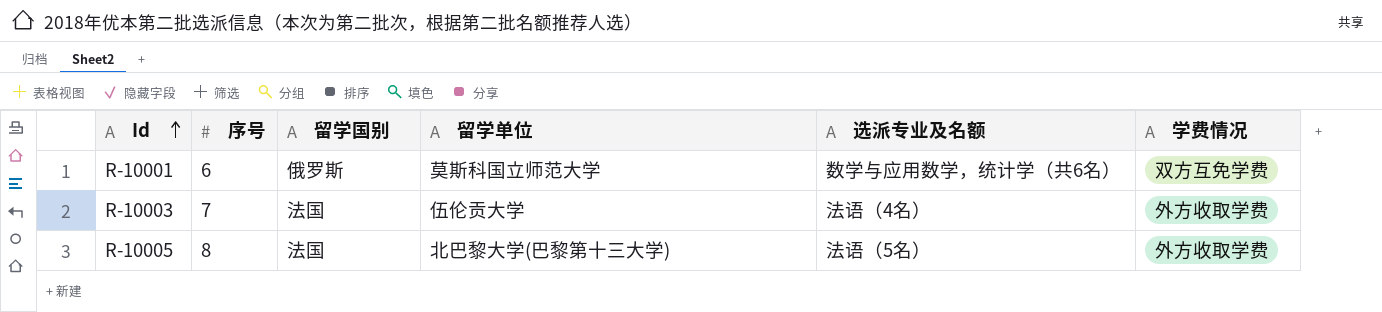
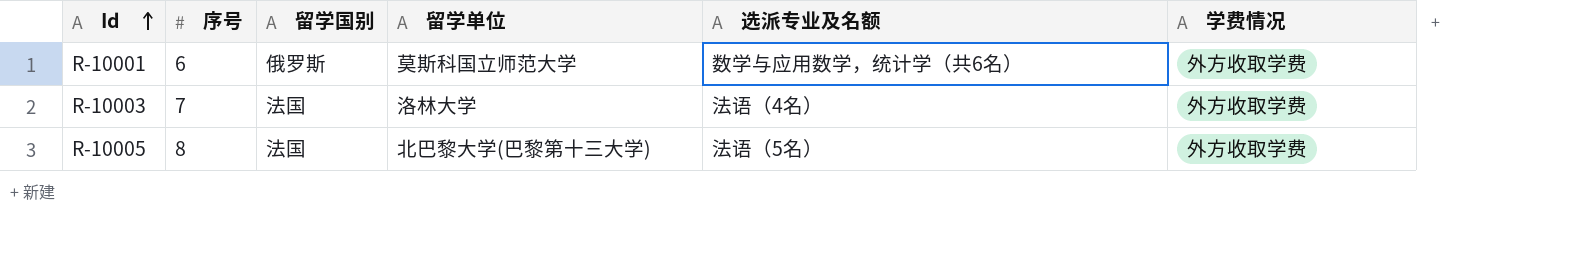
R-10001 | 学费情况: 双方互免学费 -> 外方收取学费
R-10003 | 留学单位: 伍伦贡大学 -> 洛林大学

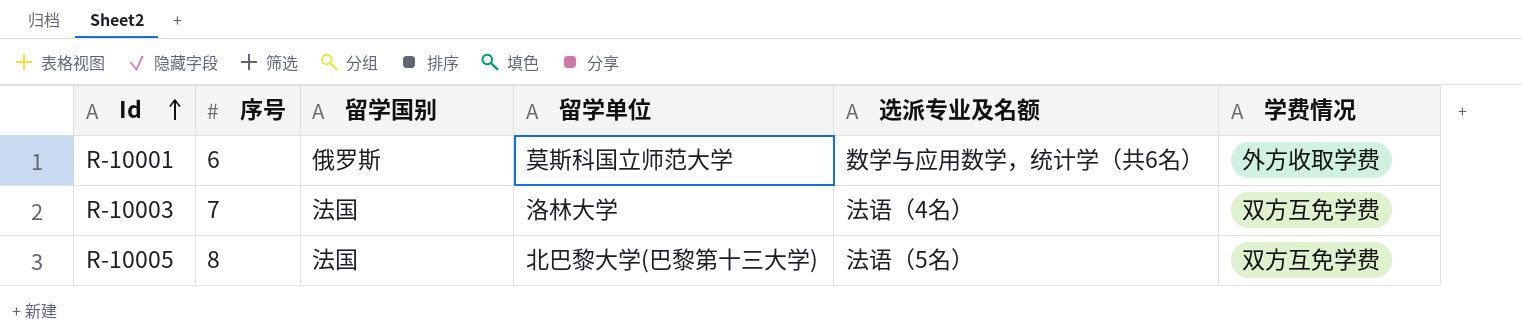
R-10003 | 学费情况: 外方收取学费 -> 双方互免学费
R-10005 | 学费情况: 外方收取学费 -> 双方互免学费

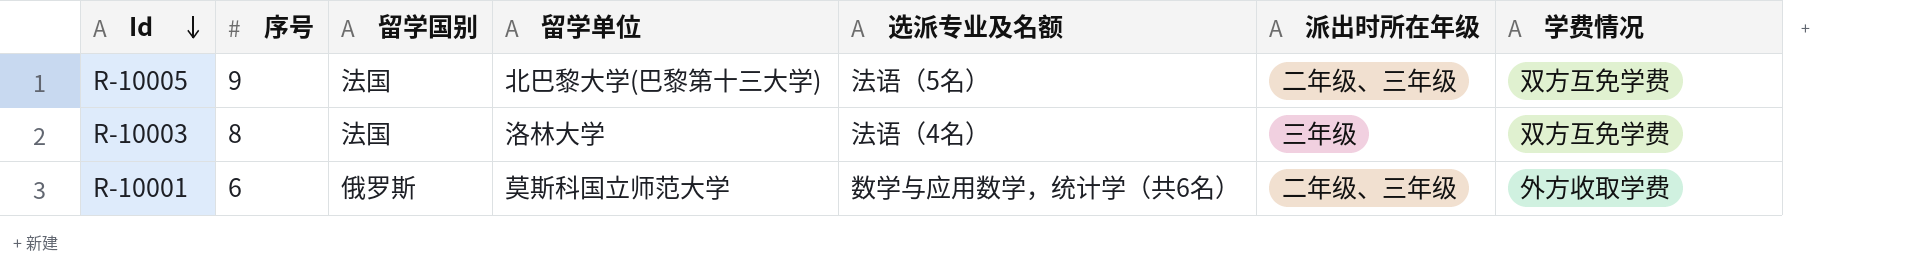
row order: Id ascending -> Id descending
column 派出时所在年级 | position: none -> 6
R-10005 | 序号: 8 -> 9
R-10003 | 序号: 7 -> 8

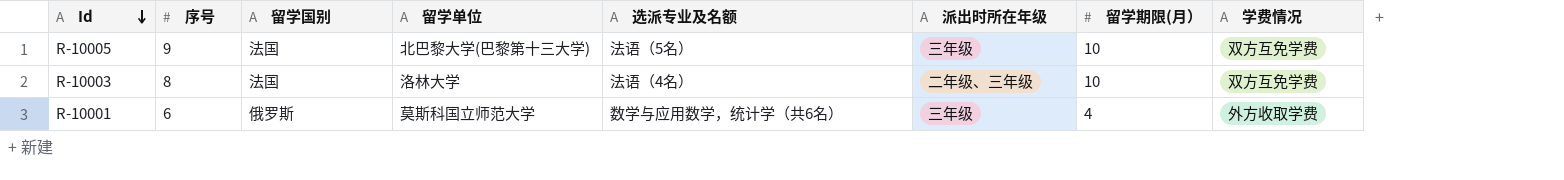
column 留学期限(月） | position: none -> 7
R-10005 | 派出时所在年级: 二年级、三年级 -> 三年级
R-10003 | 派出时所在年级: 三年级 -> 二年级、三年级
R-10001 | 派出时所在年级: 二年级、三年级 -> 三年级

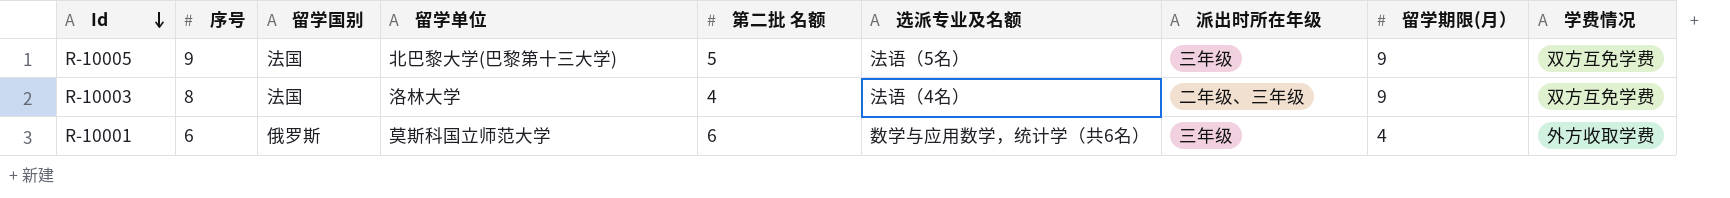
column 第二批 名额 | position: none -> 5
R-10005 | 留学期限(月）: 10 -> 9
R-10003 | 留学期限(月）: 10 -> 9

